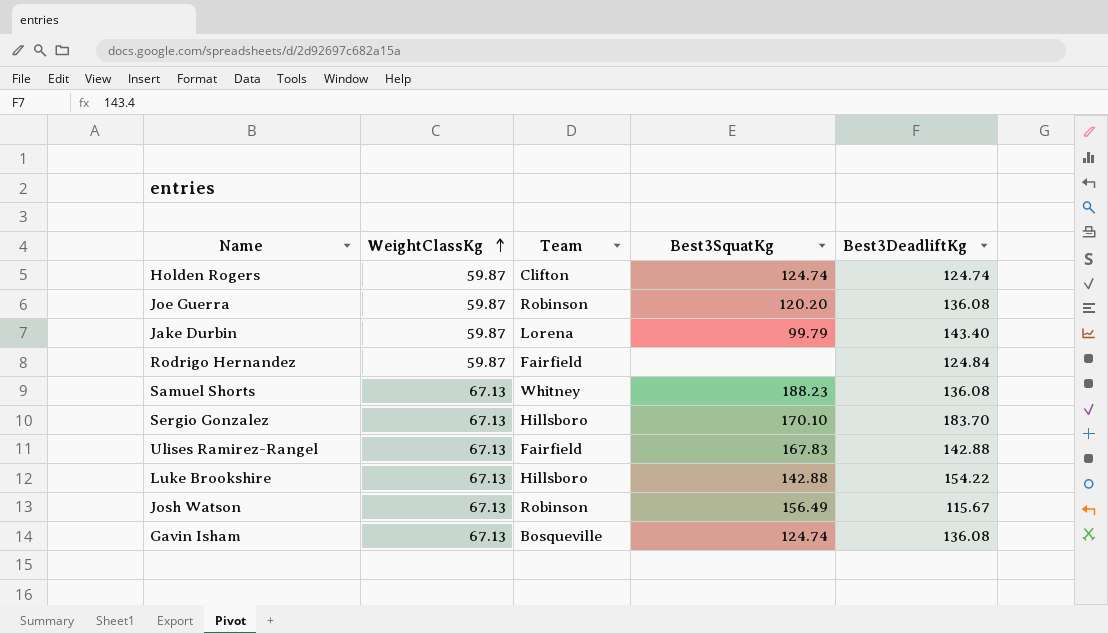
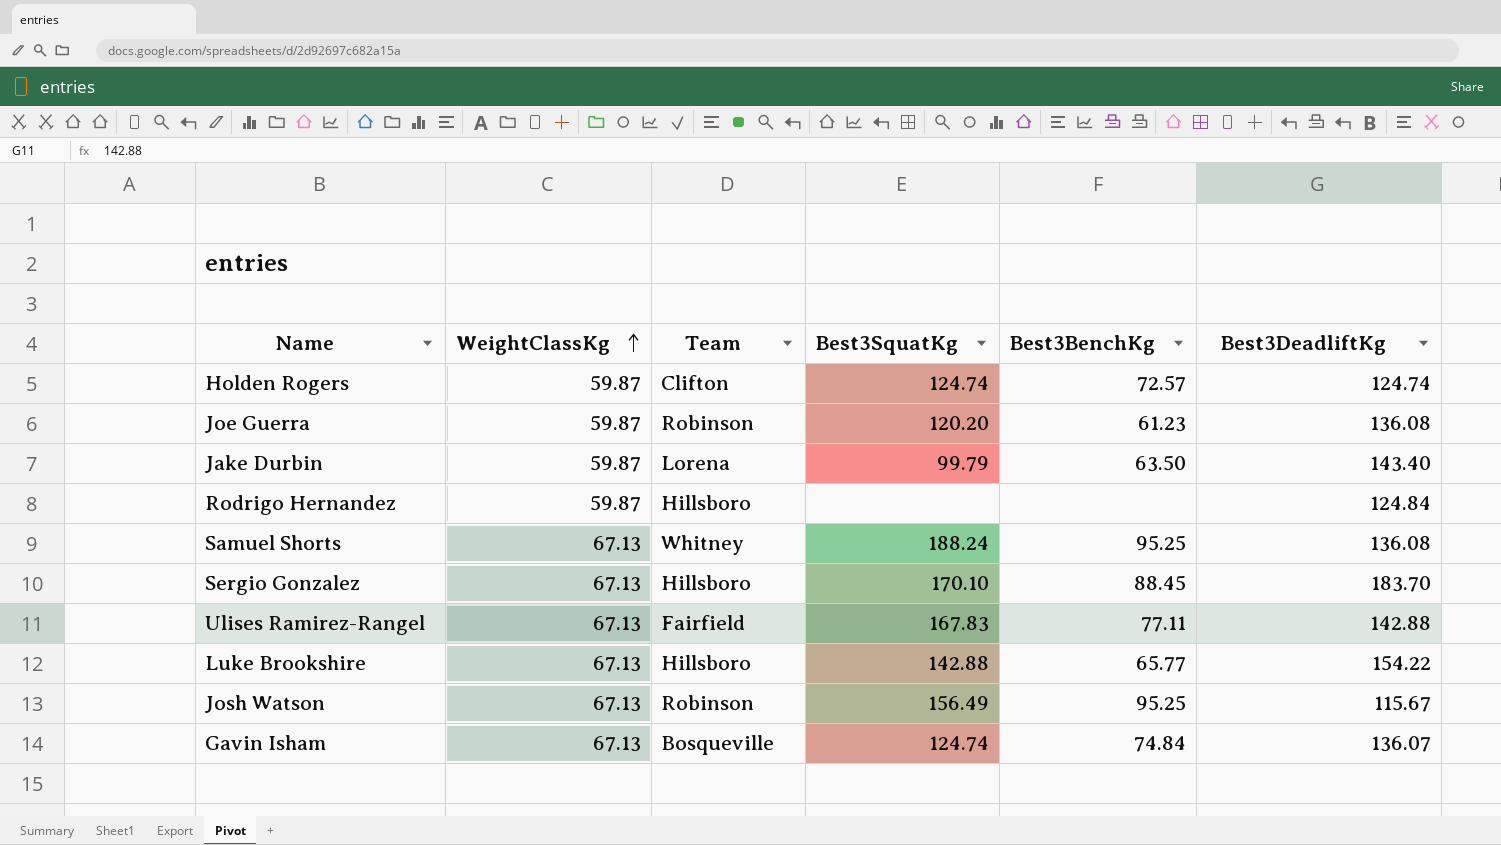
column Best3BenchKg | position: none -> 5
Rodrigo Hernandez | Team: Fairfield -> Hillsboro
Samuel Shorts | Best3SquatKg: 188.23 -> 188.24
Gavin Isham | Best3DeadliftKg: 136.08 -> 136.07

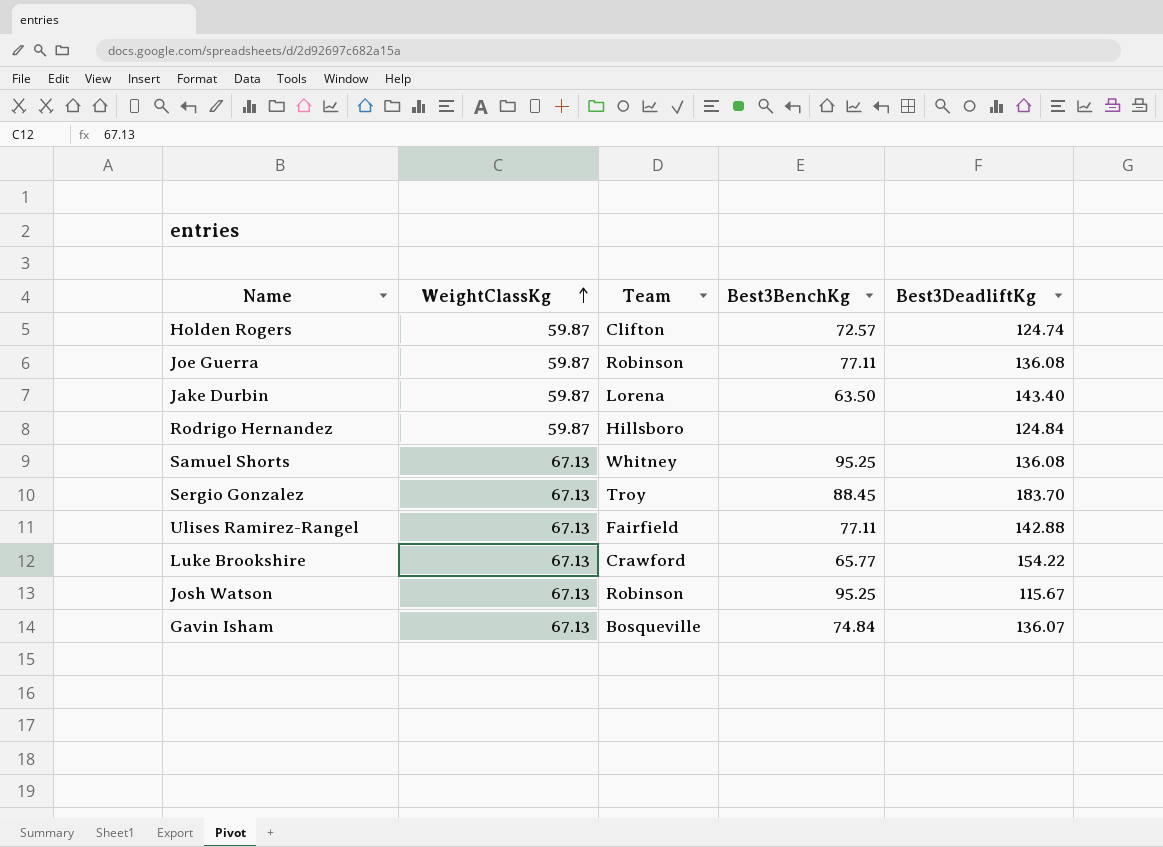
column Best3SquatKg | position: 4 -> none
Joe Guerra | Best3BenchKg: 61.23 -> 77.11
Sergio Gonzalez | Team: Hillsboro -> Troy
Luke Brookshire | Team: Hillsboro -> Crawford

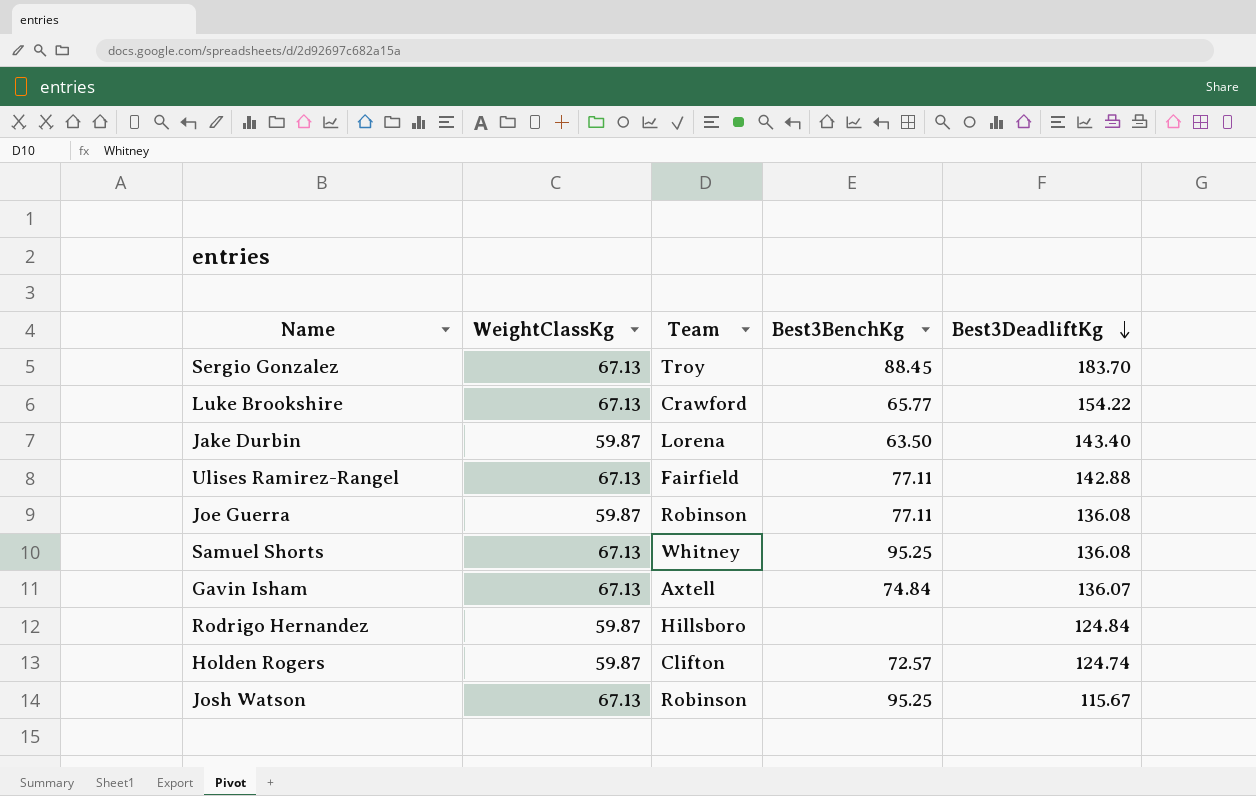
row order: WeightClassKg ascending -> Best3DeadliftKg descending
Gavin Isham | Team: Bosqueville -> Axtell

